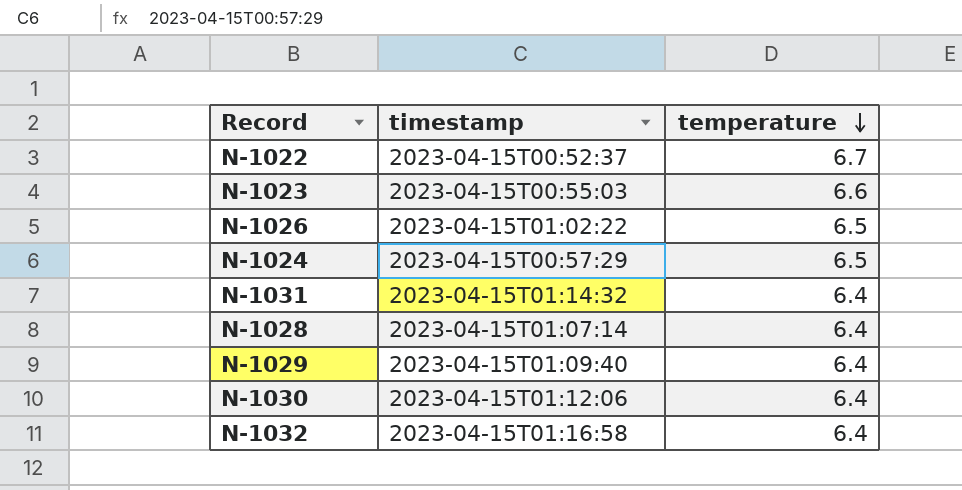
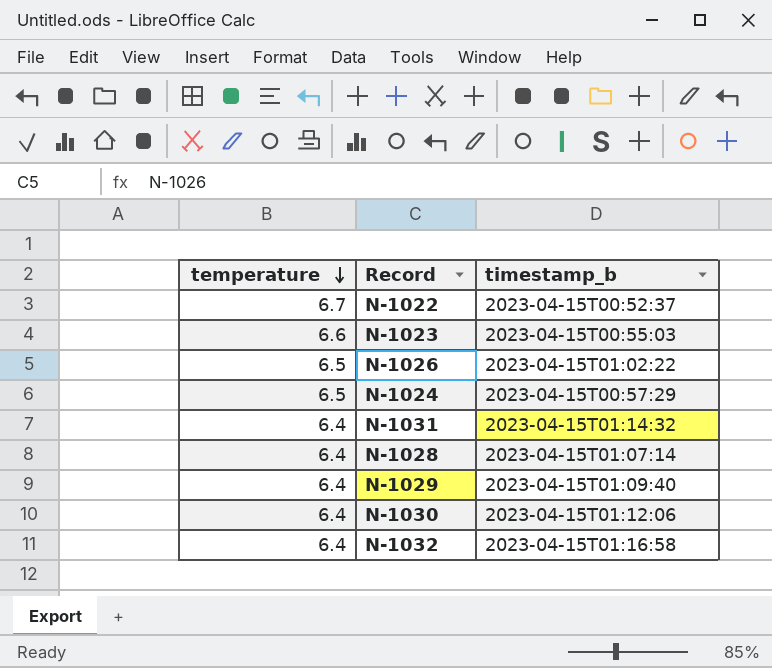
column temperature | position: 3 -> 1
column name: timestamp -> timestamp_b

